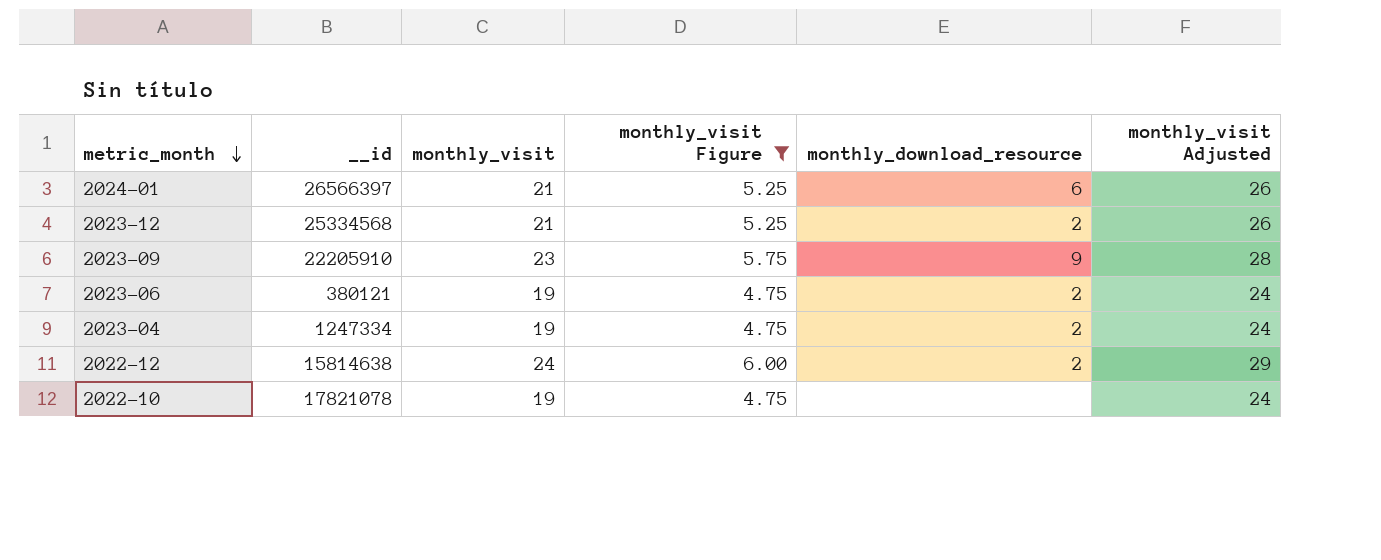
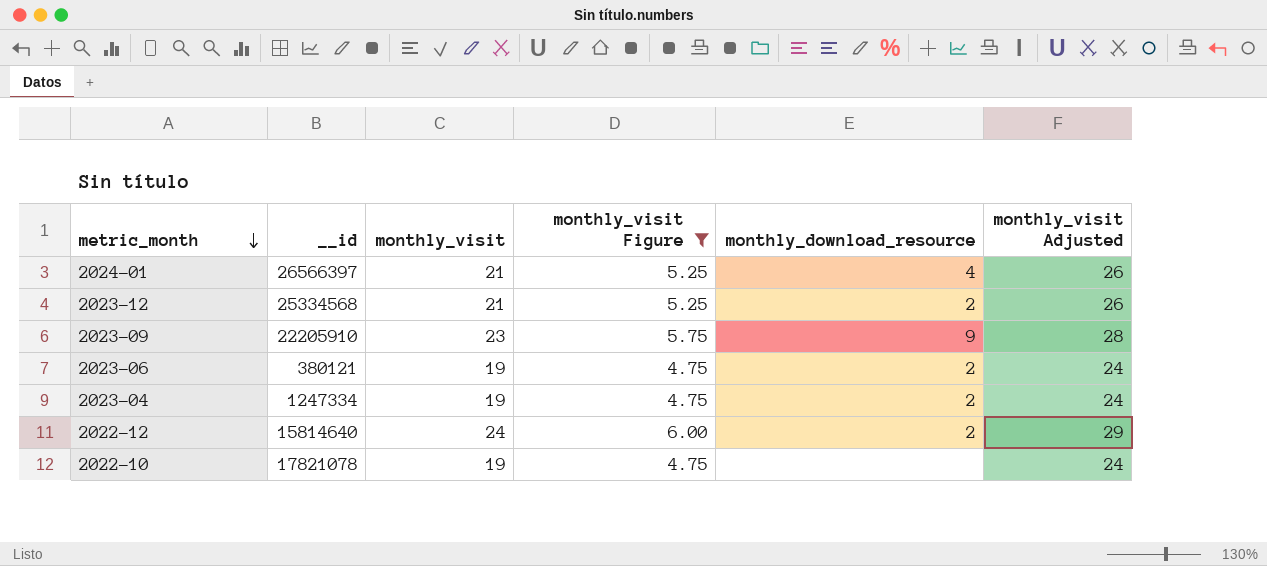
2024-01 | monthly_download_resource: 6 -> 4
2022-12 | __id: 15814638 -> 15814640

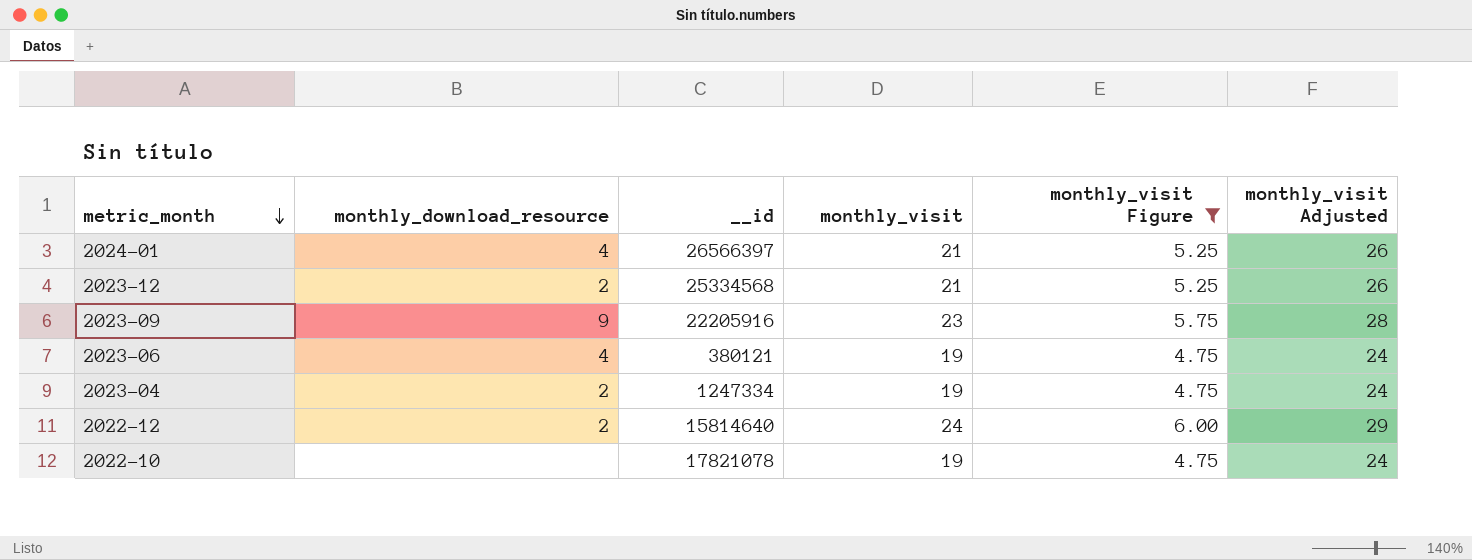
column monthly_download_resource | position: 5 -> 2
2023-09 | __id: 22205910 -> 22205916
2023-06 | monthly_download_resource: 2 -> 4

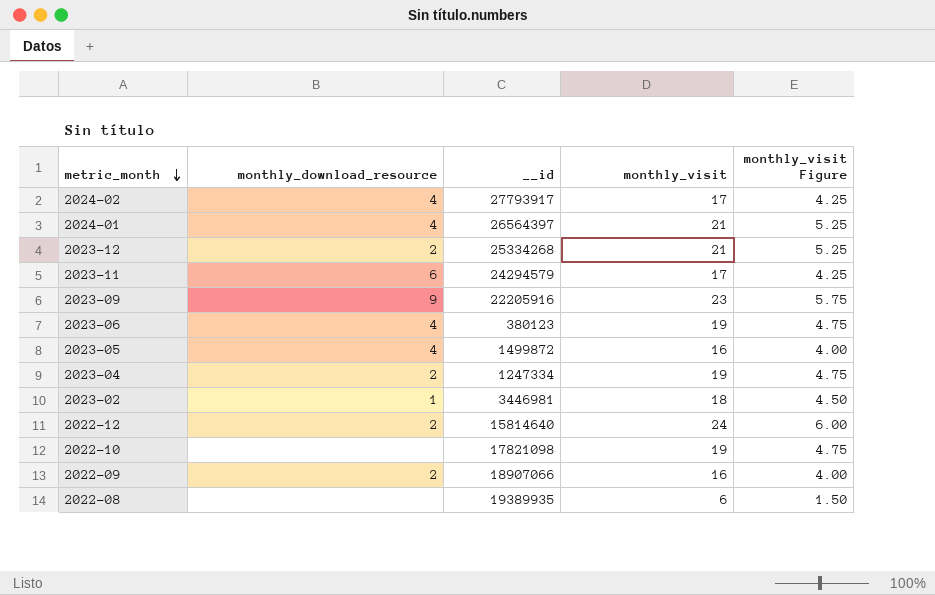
filter: monthly_visit Figure >= 4.75 -> none
column monthly_visit Adjusted | formula: [monthly_visit] + 5 -> none
2024-01 | __id: 26566397 -> 26564397
2023-12 | __id: 25334568 -> 25334268
2023-06 | __id: 380121 -> 380123
2022-10 | __id: 17821078 -> 17821098

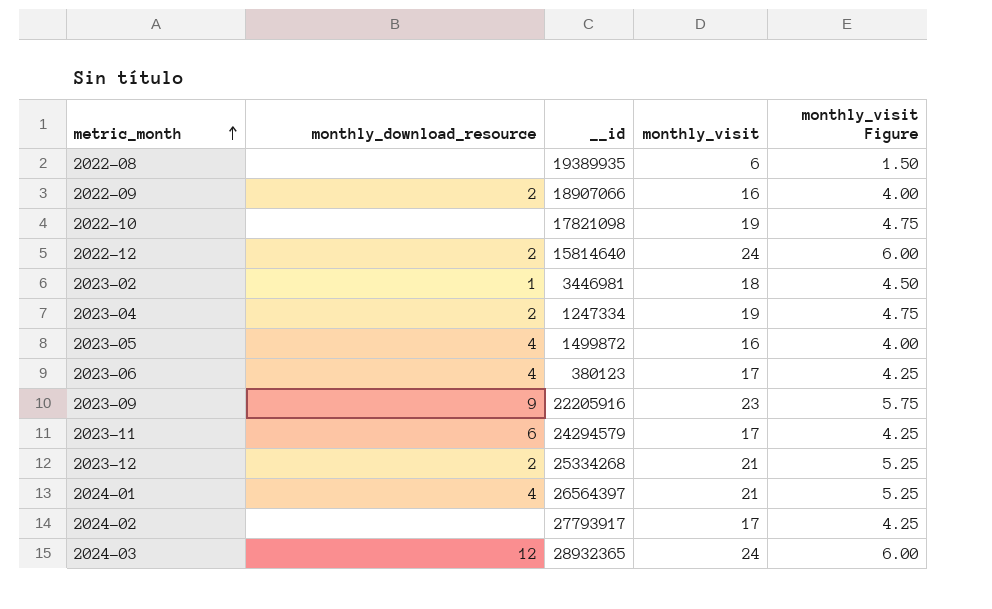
row order: metric_month descending -> metric_month ascending
2023-06 | monthly_visit: 19 -> 17
2023-06 | monthly_visit Figure: 4.75 -> 4.25
2024-02 | monthly_download_resource: 4 -> none
row 2024-03: none -> 12 | 28932365 | 24 | 6.00

